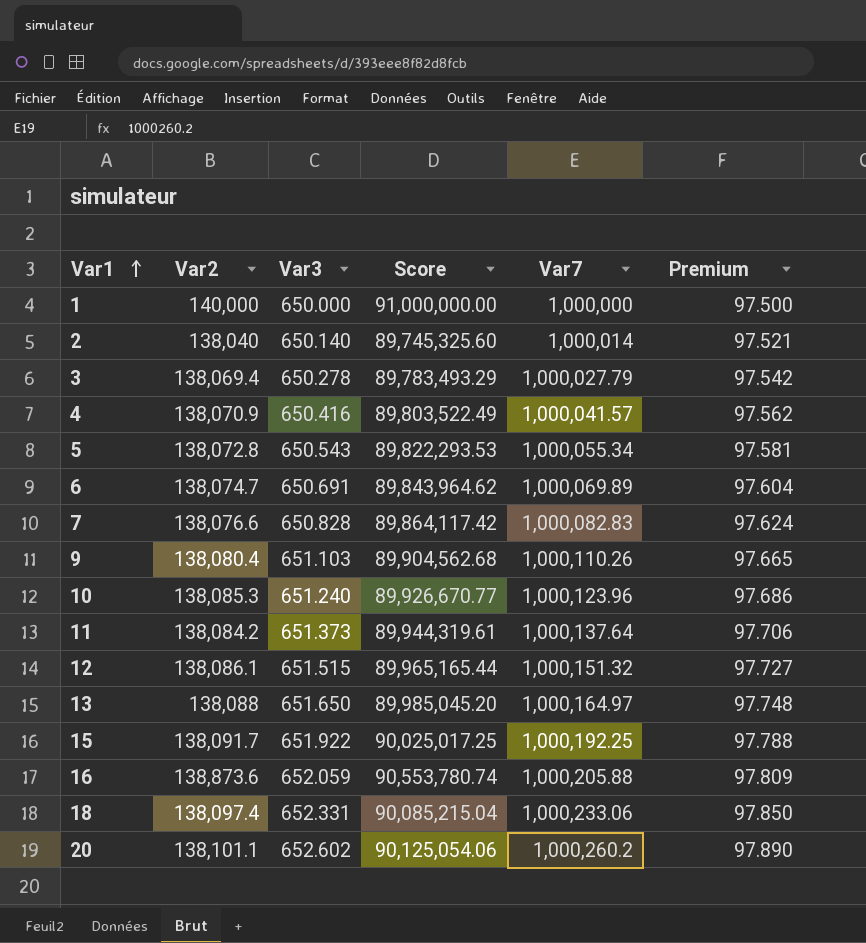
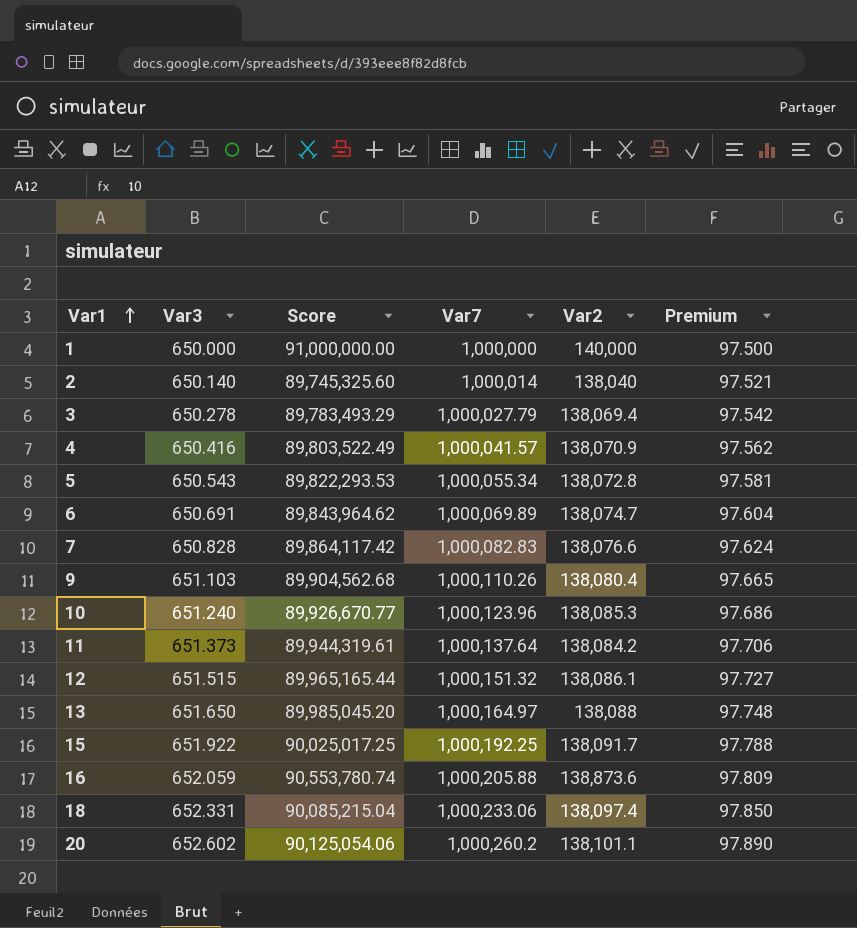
column Var2 | position: 2 -> 5

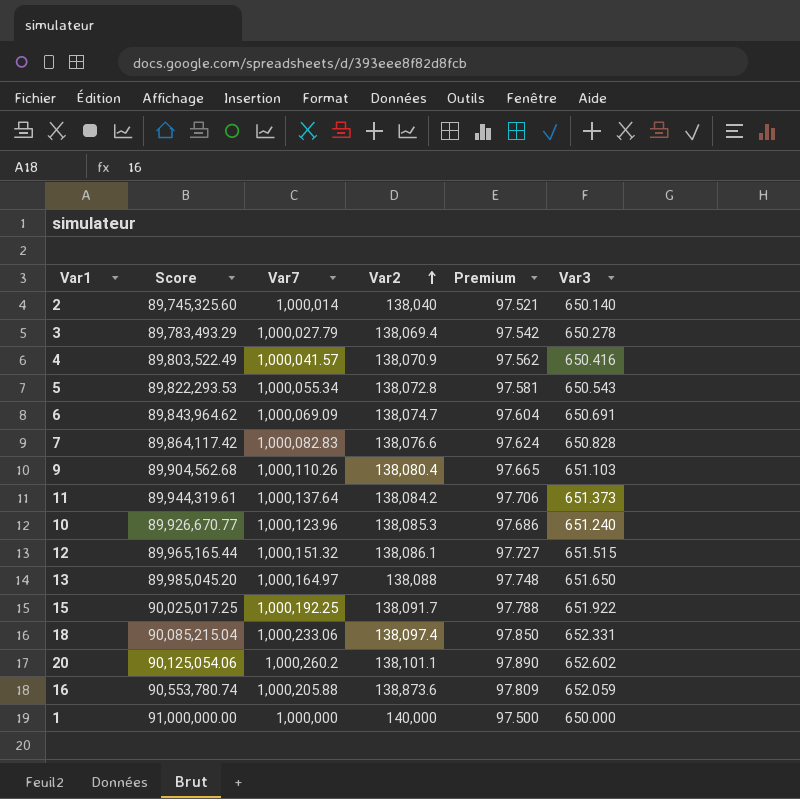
row order: Var1 ascending -> Var2 ascending
column Var3 | position: 2 -> 6
6 | Var7: 1,000,069.89 -> 1,000,069.09

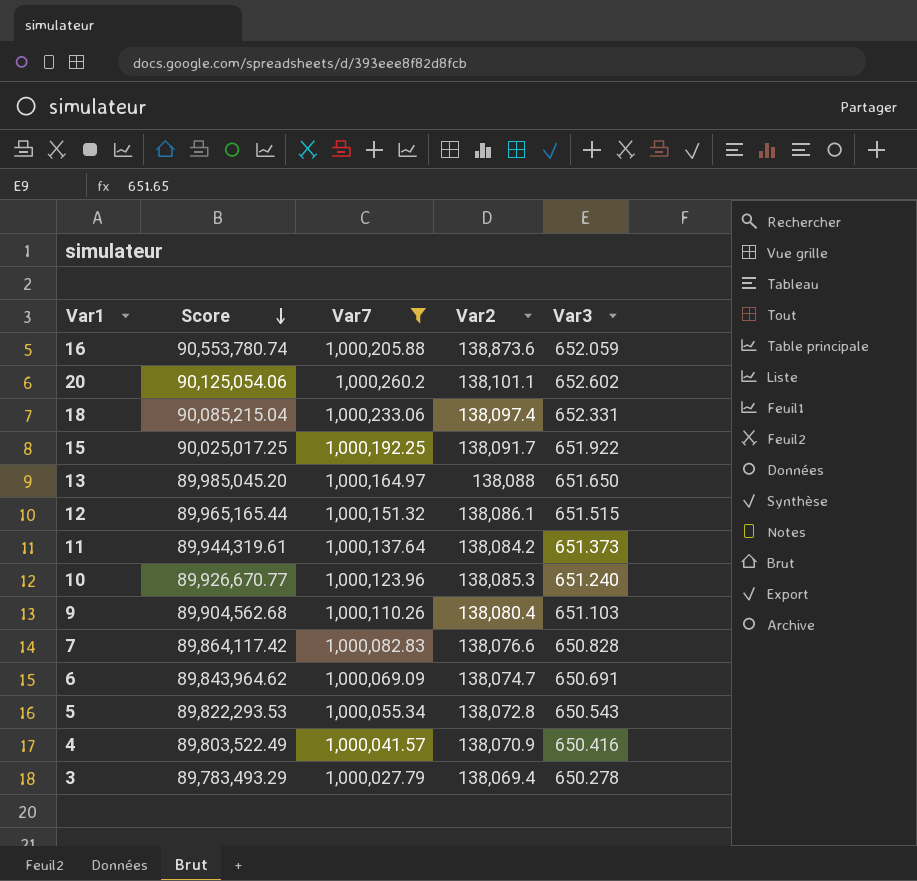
filter: none -> Var7 >= 1,000,027.79
row order: Var2 ascending -> Score descending
column Premium | formula: [Var3] * 0.15 -> none

